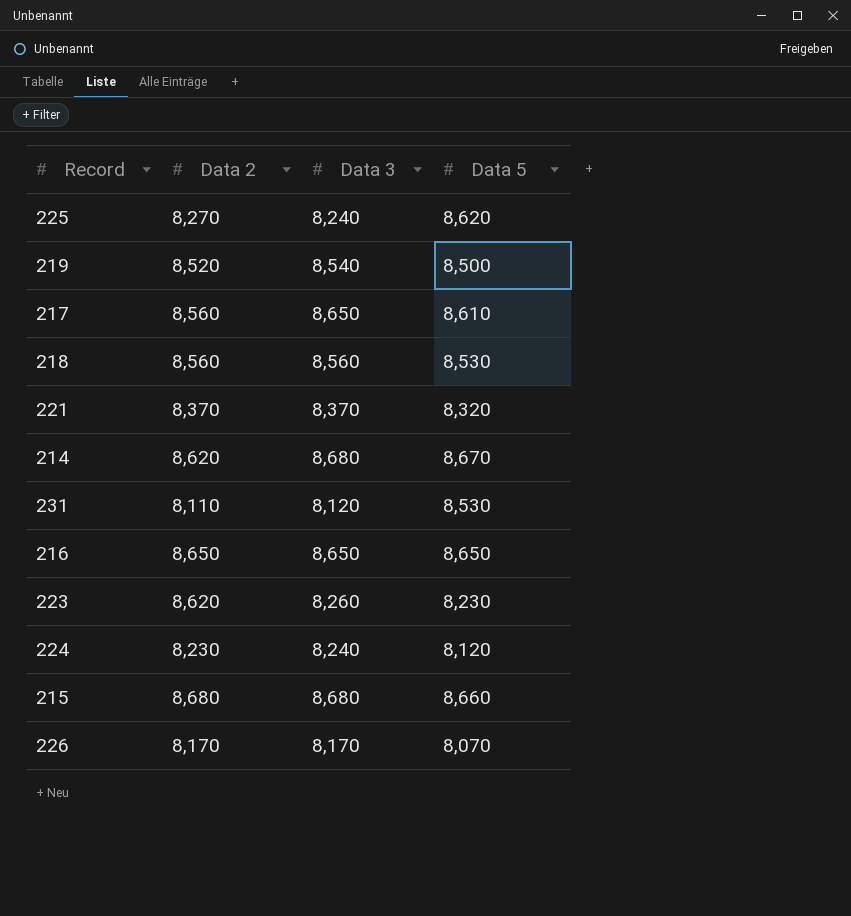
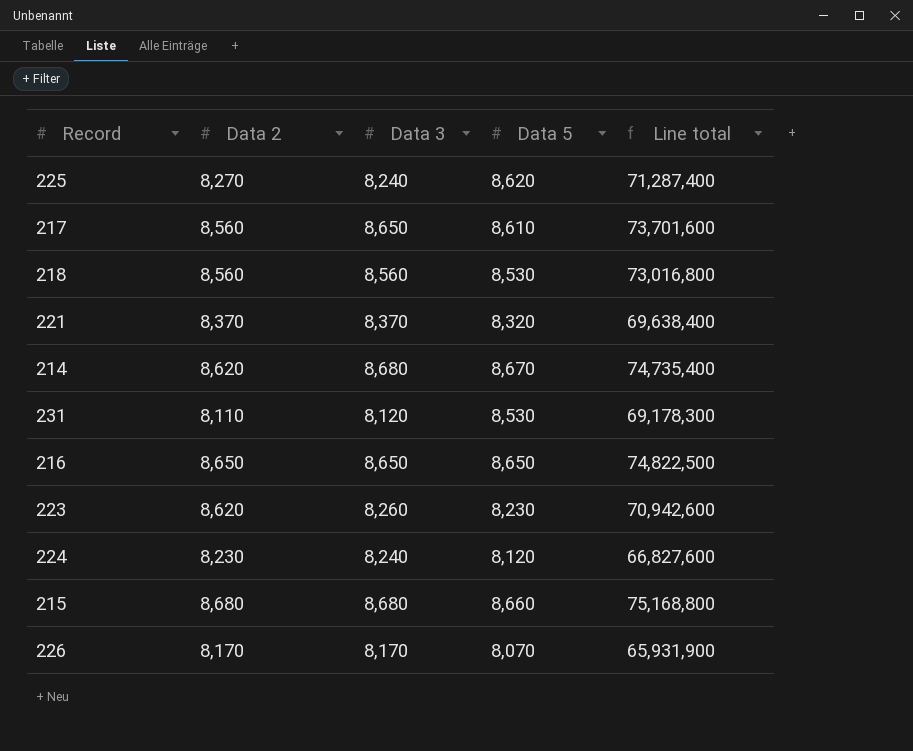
column Line total | formula: none -> [Data 2] * [Data 5]
row 219: 8,520 | 8,540 | 8,500 -> none

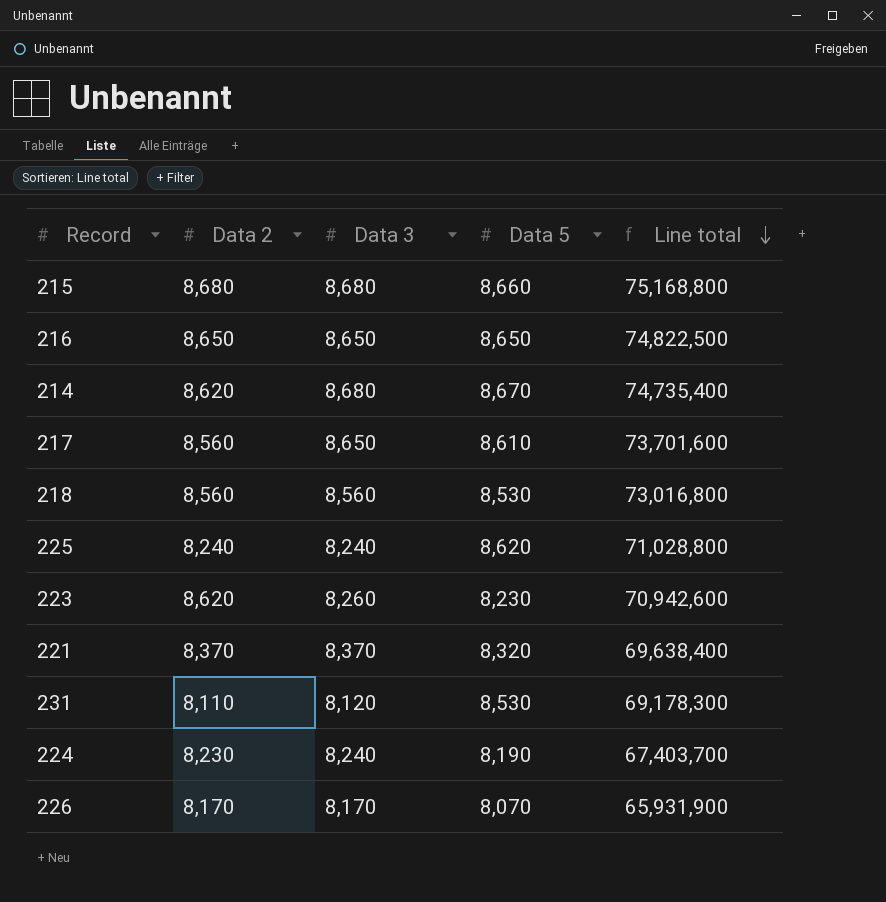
row order: none -> Line total descending
225 | Data 2: 8,270 -> 8,240
225 | Line total: 71,287,400 -> 71,028,800
224 | Data 5: 8,120 -> 8,190
224 | Line total: 66,827,600 -> 67,403,700

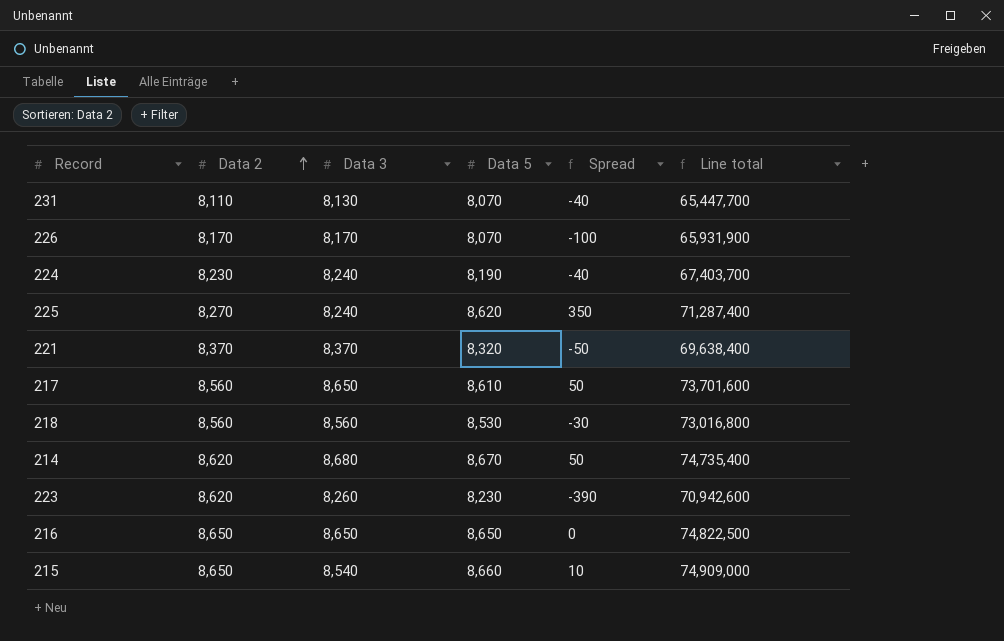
row order: Line total descending -> Data 2 ascending
column Spread | formula: none -> [Data 5] - [Data 2]
231 | Data 3: 8,120 -> 8,130
231 | Data 5: 8,530 -> 8,070
231 | Line total: 69,178,300 -> 65,447,700
225 | Data 2: 8,240 -> 8,270
225 | Line total: 71,028,800 -> 71,287,400
215 | Data 2: 8,680 -> 8,650
215 | Data 3: 8,680 -> 8,540
215 | Line total: 75,168,800 -> 74,909,000

